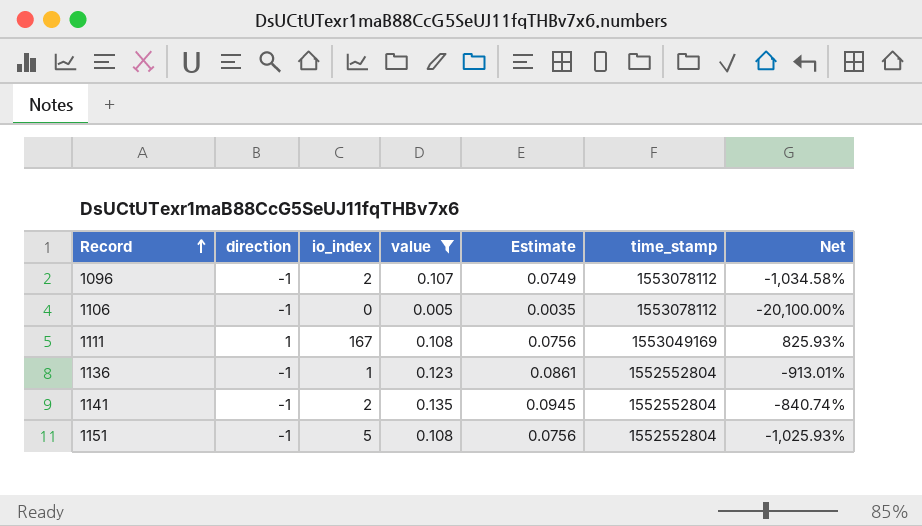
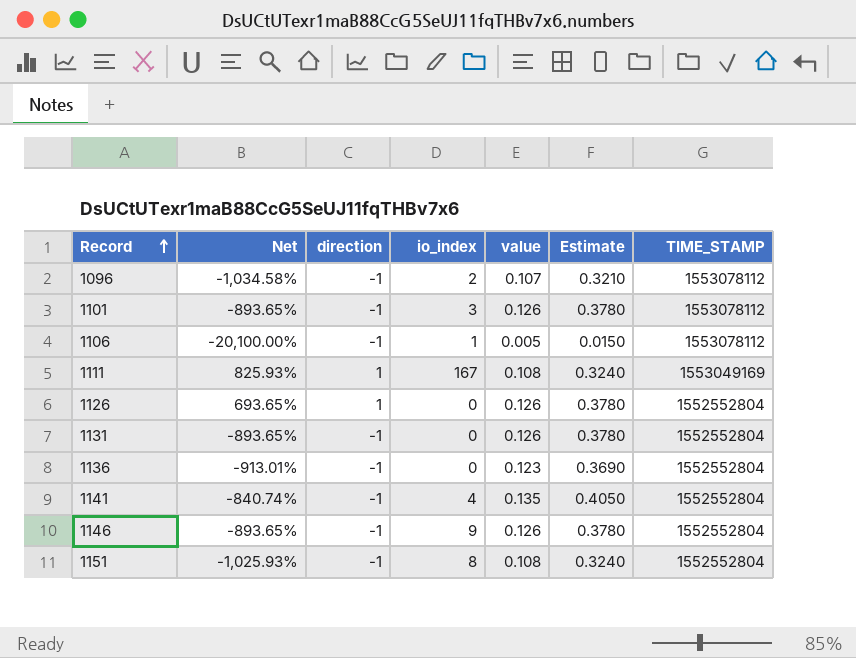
filter: value != 0.126 -> none
column Net | position: 7 -> 2
column Estimate | formula: [value] * 0.7 -> [value] * 3
column name: time_stamp -> TIME_STAMP
1106 | io_index: 0 -> 1
1136 | io_index: 1 -> 0
1141 | io_index: 2 -> 4
1151 | io_index: 5 -> 8

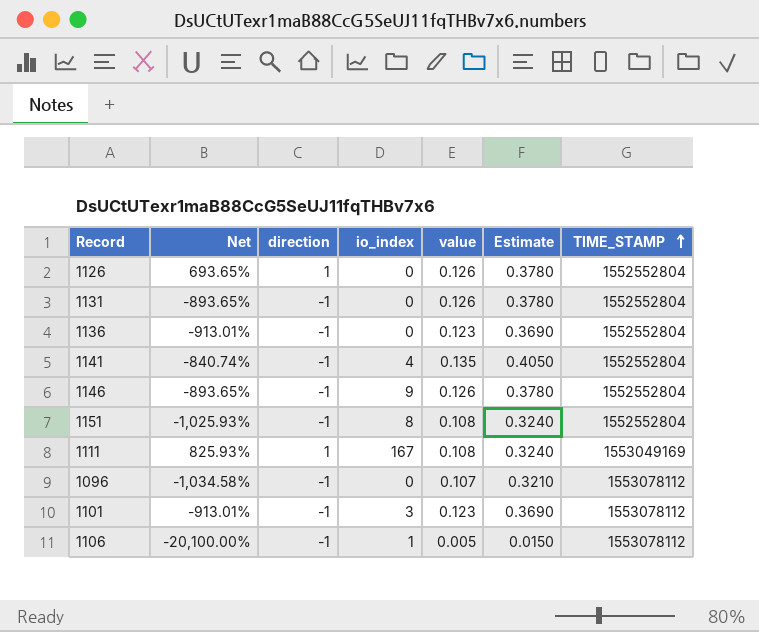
row order: Record ascending -> TIME_STAMP ascending
1096 | io_index: 2 -> 0
1101 | Net: -893.65% -> -913.01%
1101 | value: 0.126 -> 0.123
1101 | Estimate: 0.3780 -> 0.3690

